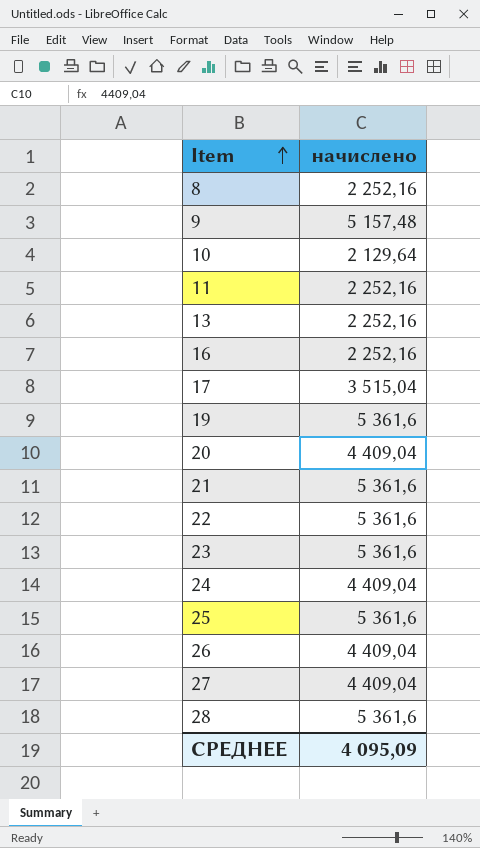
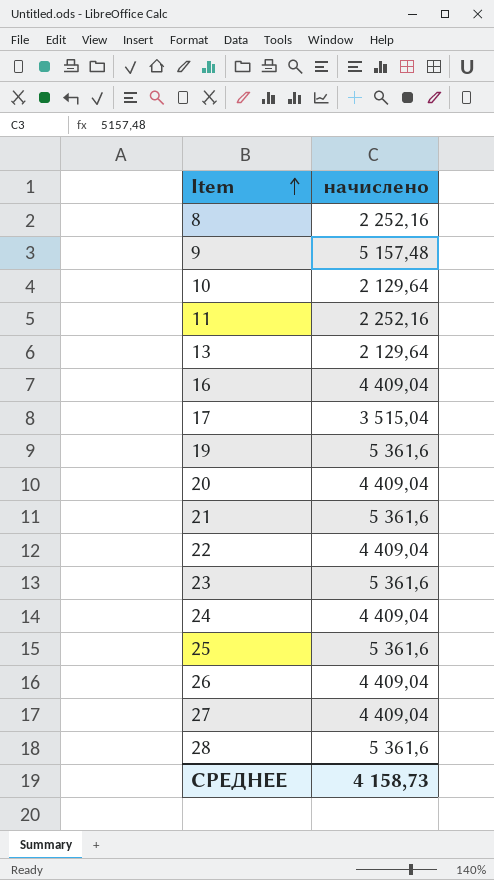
13 | начислено: 2 252,16 -> 2 129,64
16 | начислено: 2 252,16 -> 4 409,04
22 | начислено: 5 361,6 -> 4 409,04
СРЕДНЕЕ | начислено: 4 095,09 -> 4 158,73

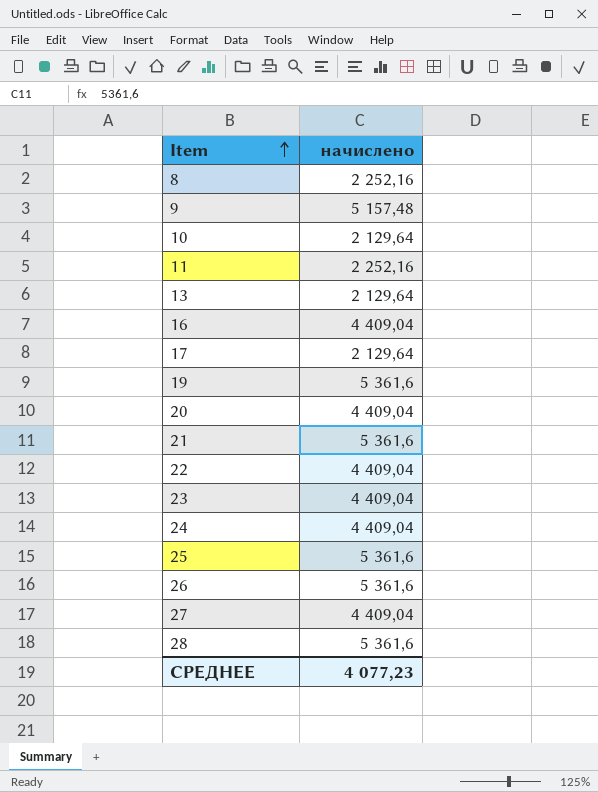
17 | начислено: 3 515,04 -> 2 129,64
23 | начислено: 5 361,6 -> 4 409,04
26 | начислено: 4 409,04 -> 5 361,6
СРЕДНЕЕ | начислено: 4 158,73 -> 4 077,23

